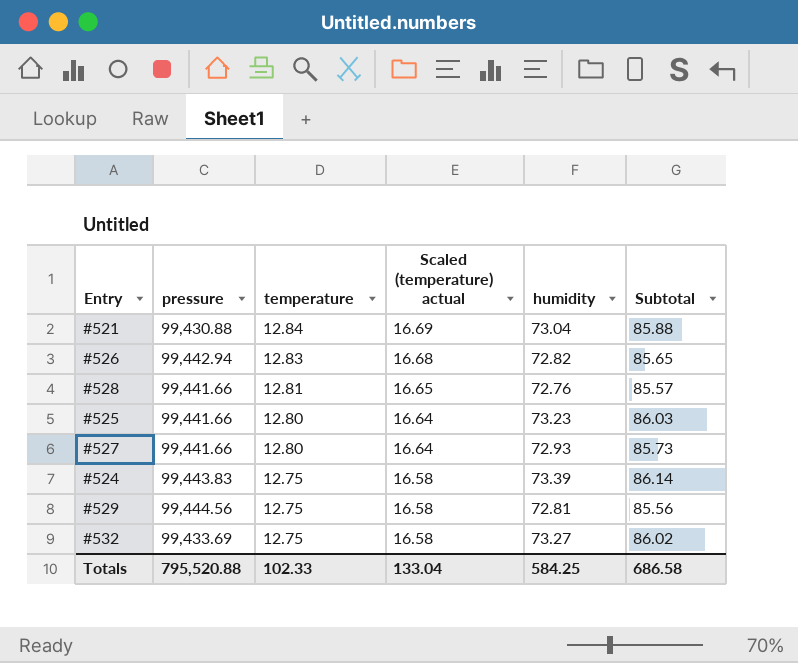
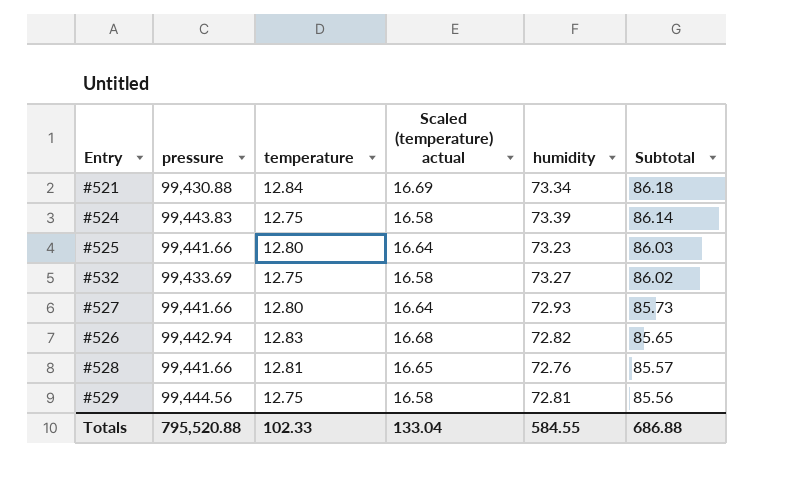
row order: temperature descending -> Subtotal descending
#521 | humidity: 73.04 -> 73.34
#521 | Subtotal: 85.88 -> 86.18
Totals | humidity: 584.25 -> 584.55
Totals | Subtotal: 686.58 -> 686.88

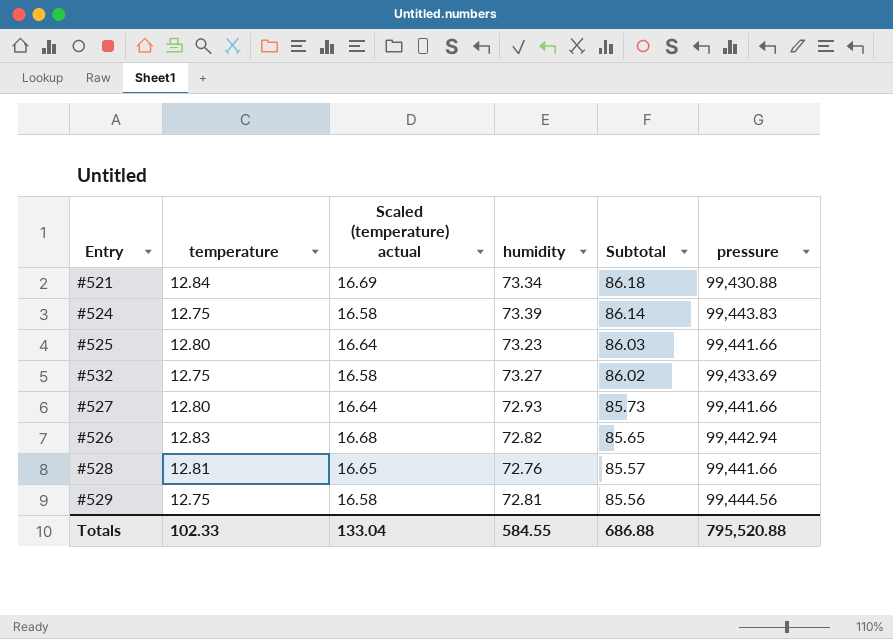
column pressure | position: 2 -> 6

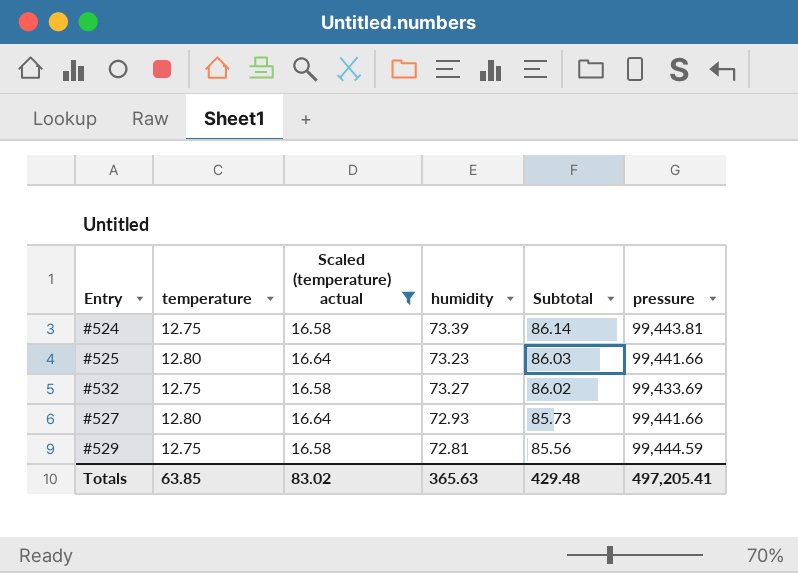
filter: none -> Scaled (temperature) actual <= 16.64
#524 | pressure: 99,443.83 -> 99,443.81
#529 | pressure: 99,444.56 -> 99,444.59
Totals | temperature: 102.33 -> 63.85
Totals | Scaled (temperature) actual: 133.04 -> 83.02
Totals | humidity: 584.55 -> 365.63
Totals | Subtotal: 686.88 -> 429.48
Totals | pressure: 795,520.88 -> 497,205.41

